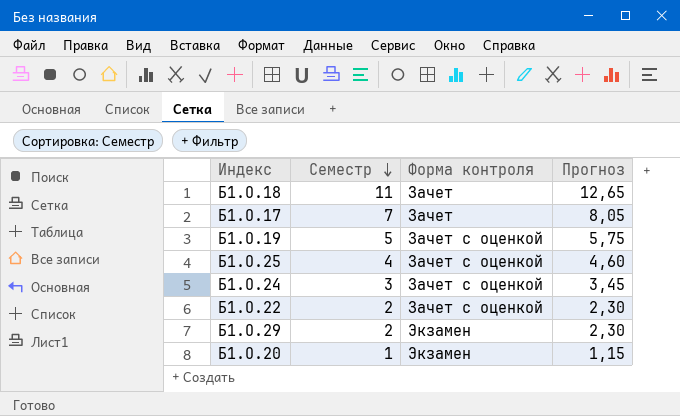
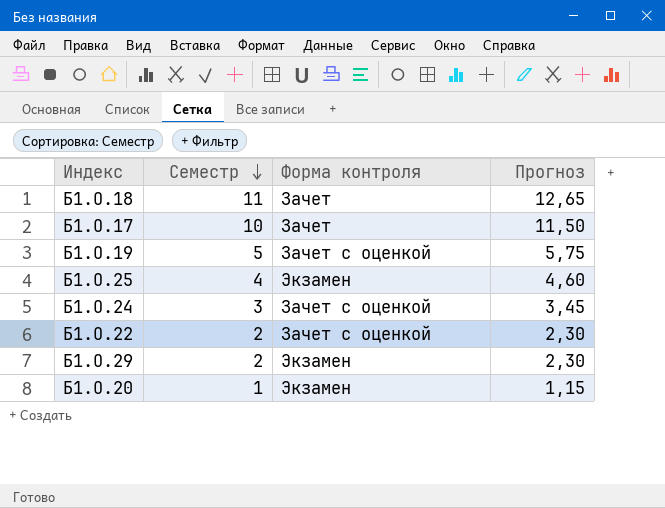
Б1.О.17 | Семестр: 7 -> 10
Б1.О.17 | Прогноз: 8,05 -> 11,50
Б1.О.25 | Форма контроля: Зачет с оценкой -> Экзамен

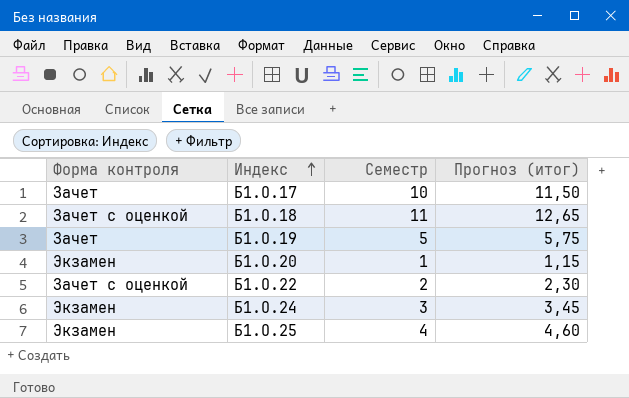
row order: Семестр descending -> Индекс ascending
column Форма контроля | position: 3 -> 1
column name: Прогноз -> Прогноз (итог)
row Б1.О.29: 2 | Экзамен | 2,30 -> none
Б1.О.18 | Форма контроля: Зачет -> Зачет с оценкой
Б1.О.19 | Форма контроля: Зачет с оценкой -> Зачет
Б1.О.24 | Форма контроля: Зачет с оценкой -> Экзамен

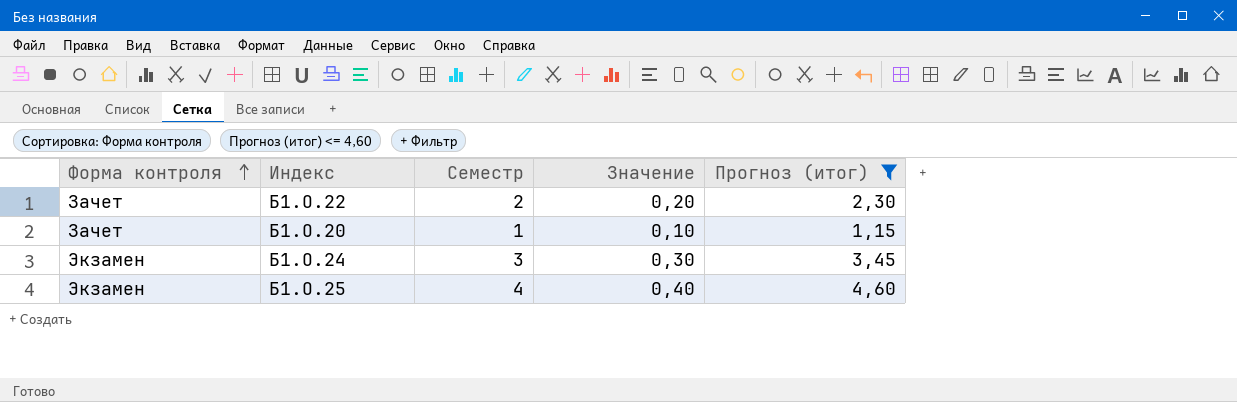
filter: none -> Прогноз (итог) <= 4,60
row order: Индекс ascending -> Форма контроля ascending
column Значение | formula: none -> [Семестр] * 0,1
Б1.О.22 | Форма контроля: Зачет с оценкой -> Зачет
Б1.О.20 | Форма контроля: Экзамен -> Зачет

